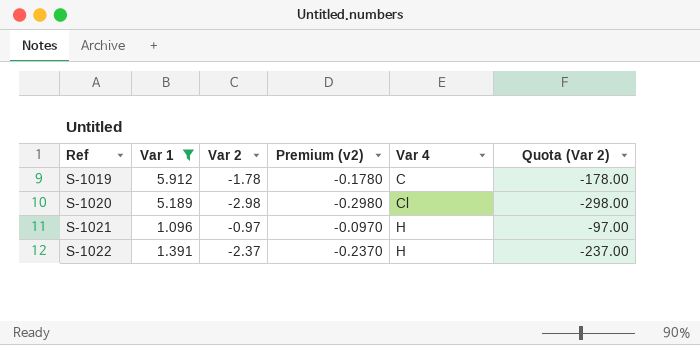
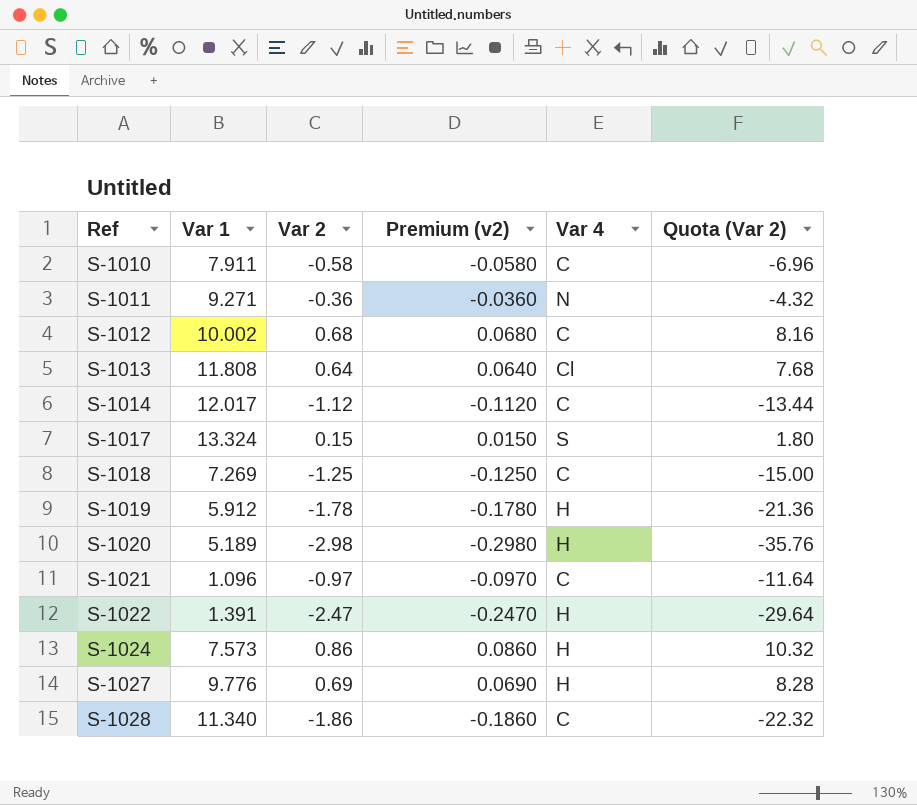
filter: Var 1 <= 5.912 -> none
column Quota (Var 2) | formula: [Var 2] * 100 -> [Var 2] * 12
S-1019 | Var 4: C -> H
S-1020 | Var 4: Cl -> H
S-1021 | Var 4: H -> C
S-1022 | Var 2: -2.37 -> -2.47
S-1022 | Premium (v2): -0.2370 -> -0.2470

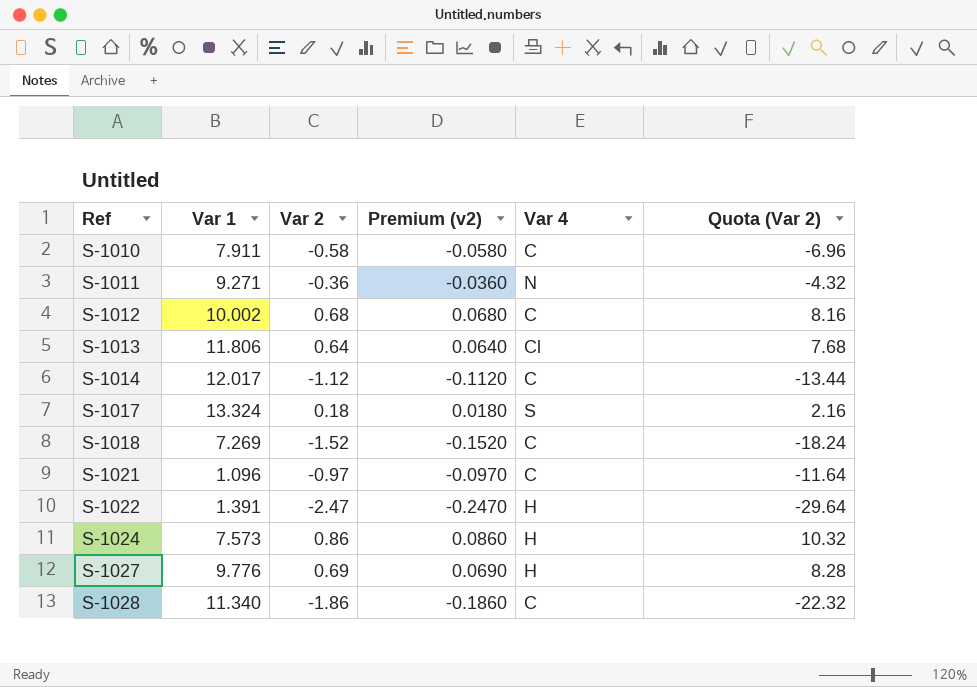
row S-1019: 5.912 | -1.78 | -0.1780 | H | -21.36 -> none
row S-1020: 5.189 | -2.98 | -0.2980 | H | -35.76 -> none
S-1013 | Var 1: 11.808 -> 11.806
S-1017 | Var 2: 0.15 -> 0.18
S-1017 | Premium (v2): 0.0150 -> 0.0180
S-1017 | Quota (Var 2): 1.80 -> 2.16
S-1018 | Var 2: -1.25 -> -1.52
S-1018 | Premium (v2): -0.1250 -> -0.1520
S-1018 | Quota (Var 2): -15.00 -> -18.24

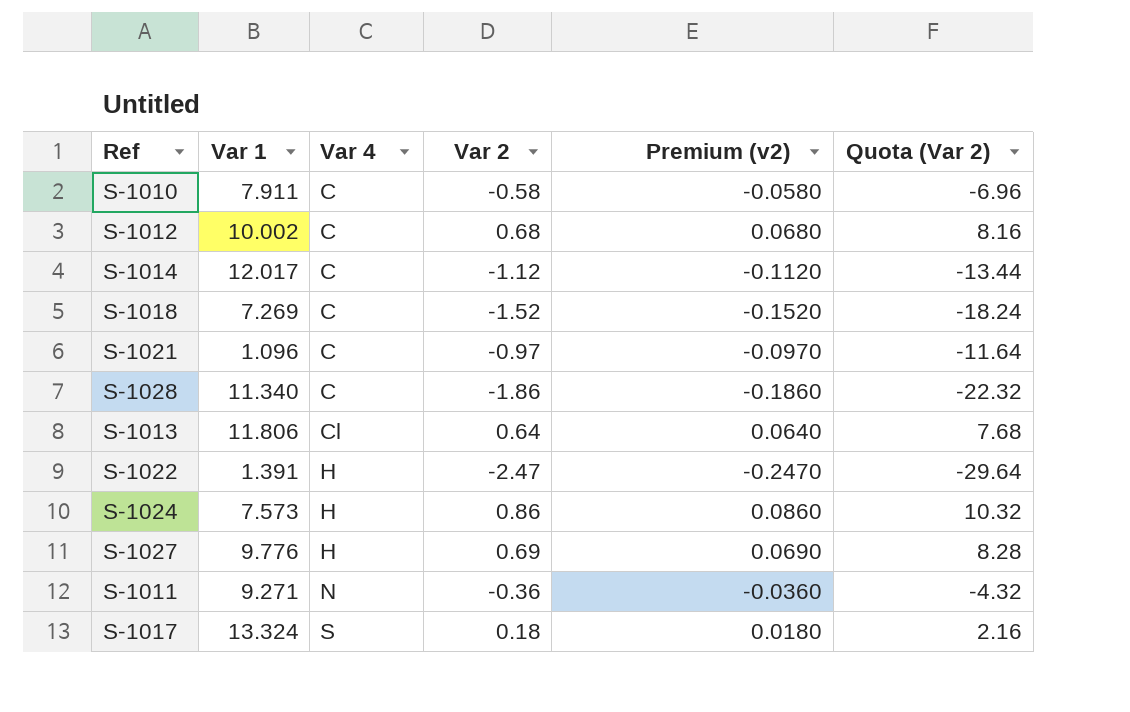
row order: Ref ascending -> Var 4 ascending
column Var 4 | position: 5 -> 3

